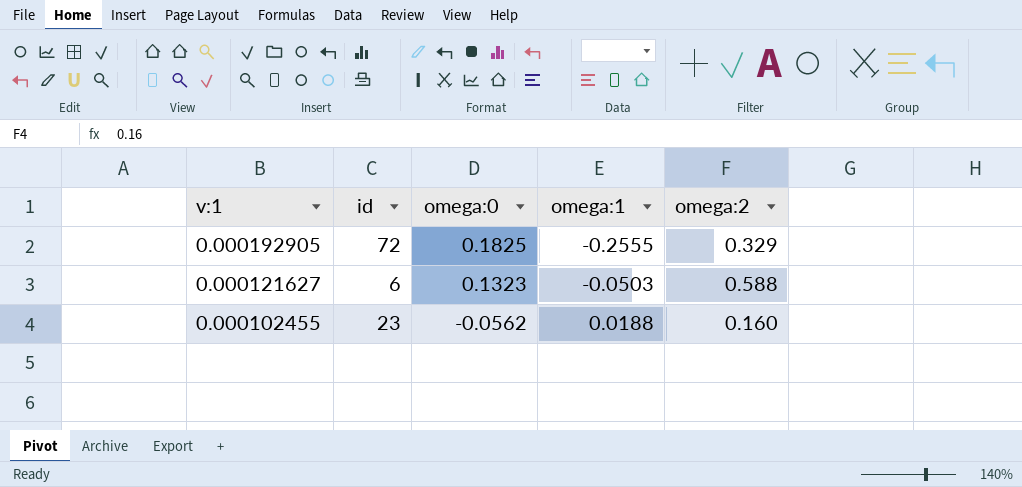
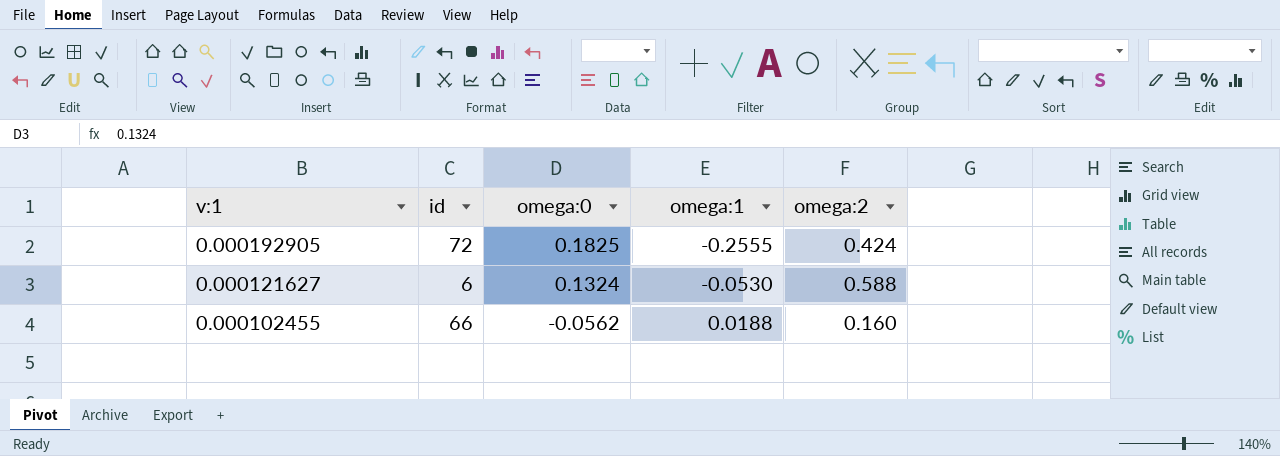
0.000192905 | omega:2: 0.329 -> 0.424
0.000121627 | omega:0: 0.1323 -> 0.1324
0.000121627 | omega:1: -0.0503 -> -0.0530
0.000102455 | id: 23 -> 66

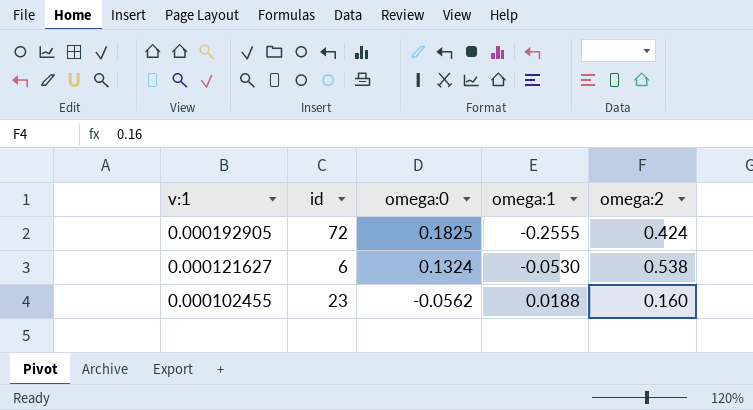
0.000121627 | omega:2: 0.588 -> 0.538
0.000102455 | id: 66 -> 23

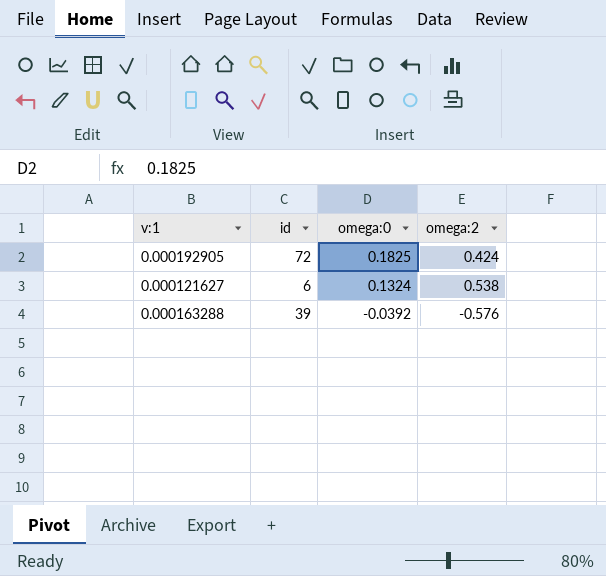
column omega:1 | position: 4 -> none
row 0.000102455: 23 | -0.0562 | 0.0188 | 0.160 -> none
row 0.000163288: none -> 39 | -0.0392 | -0.576

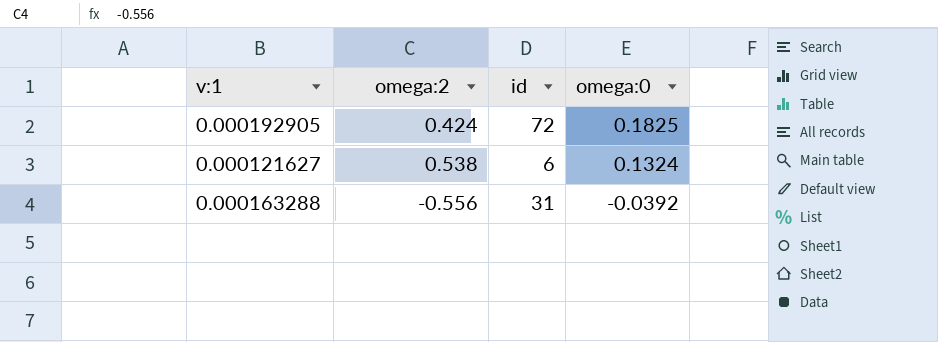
column omega:2 | position: 4 -> 2
0.000163288 | omega:2: -0.576 -> -0.556
0.000163288 | id: 39 -> 31

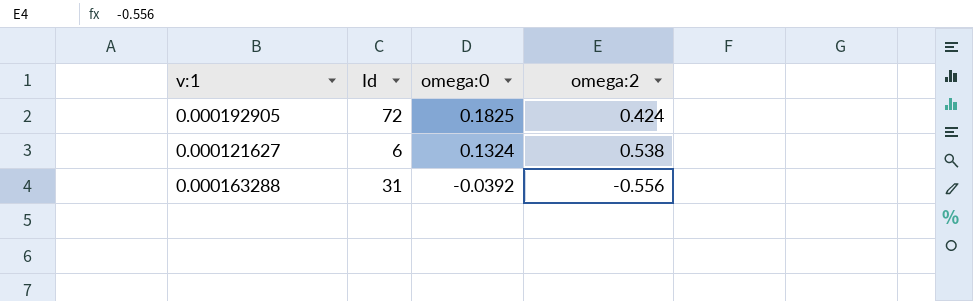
column name: id -> Id
column omega:2 | position: 2 -> 4

